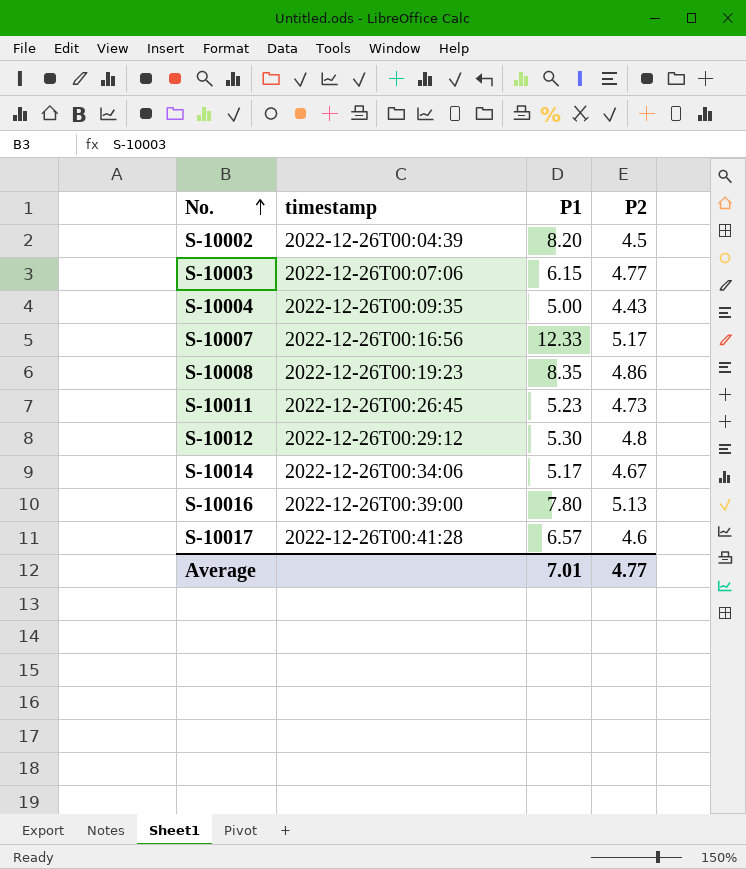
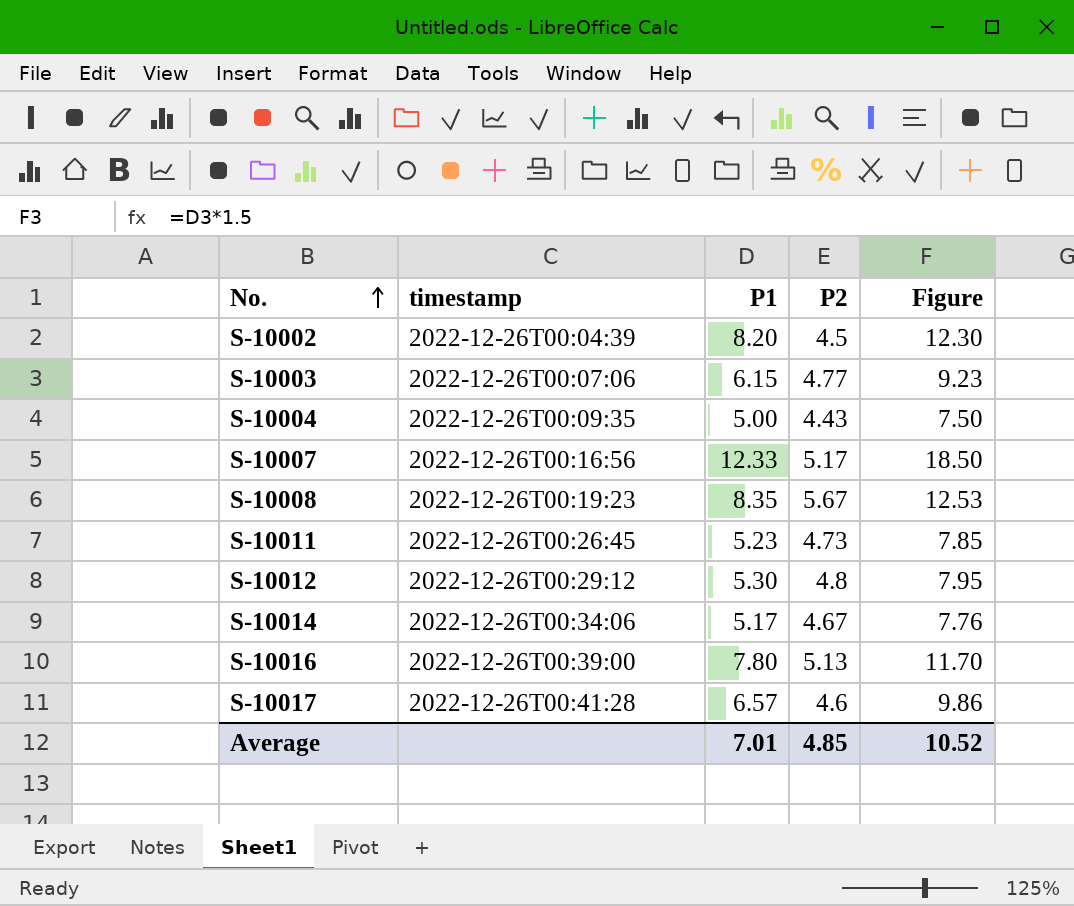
column Figure | formula: none -> [P1] * 1.5
S-10008 | P2: 4.86 -> 5.67
Average | P2: 4.77 -> 4.85

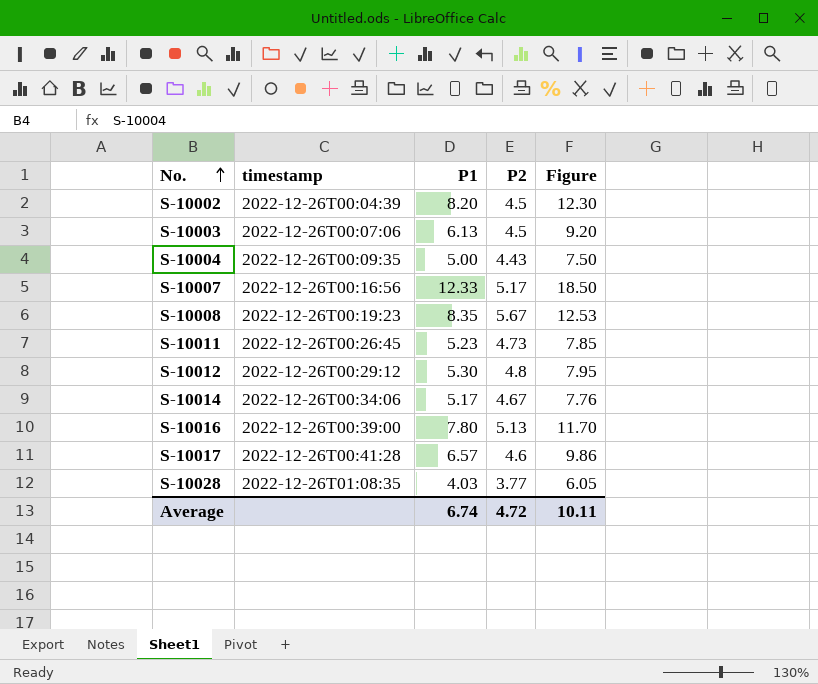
S-10003 | P1: 6.15 -> 6.13
S-10003 | P2: 4.77 -> 4.5
S-10003 | Figure: 9.23 -> 9.20
row S-10028: none -> 2022-12-26T01:08:35 | 4.03 | 3.77 | 6.05
Average | P1: 7.01 -> 6.74
Average | P2: 4.85 -> 4.72
Average | Figure: 10.52 -> 10.11

